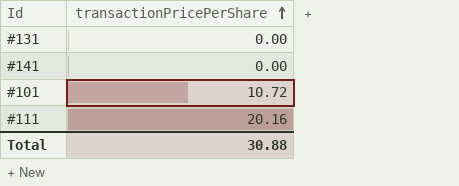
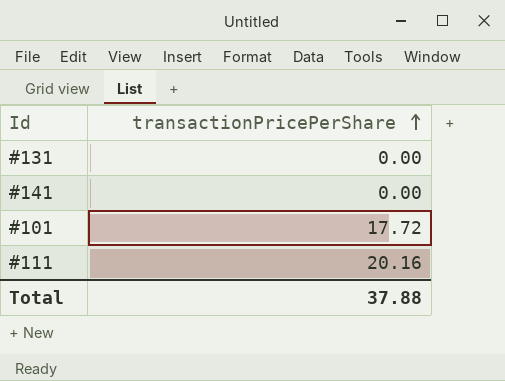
#101 | transactionPricePerShare: 10.72 -> 17.72
Total | transactionPricePerShare: 30.88 -> 37.88

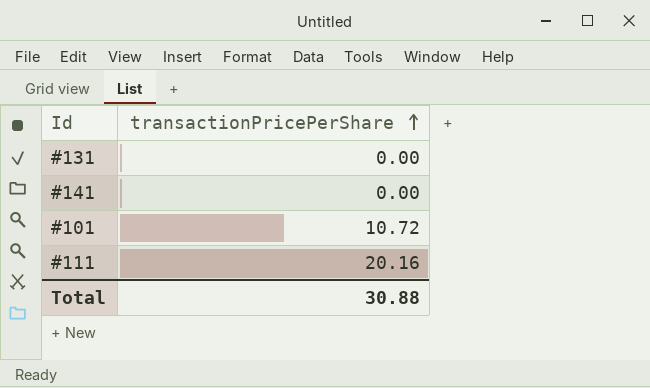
#101 | transactionPricePerShare: 17.72 -> 10.72
Total | transactionPricePerShare: 37.88 -> 30.88

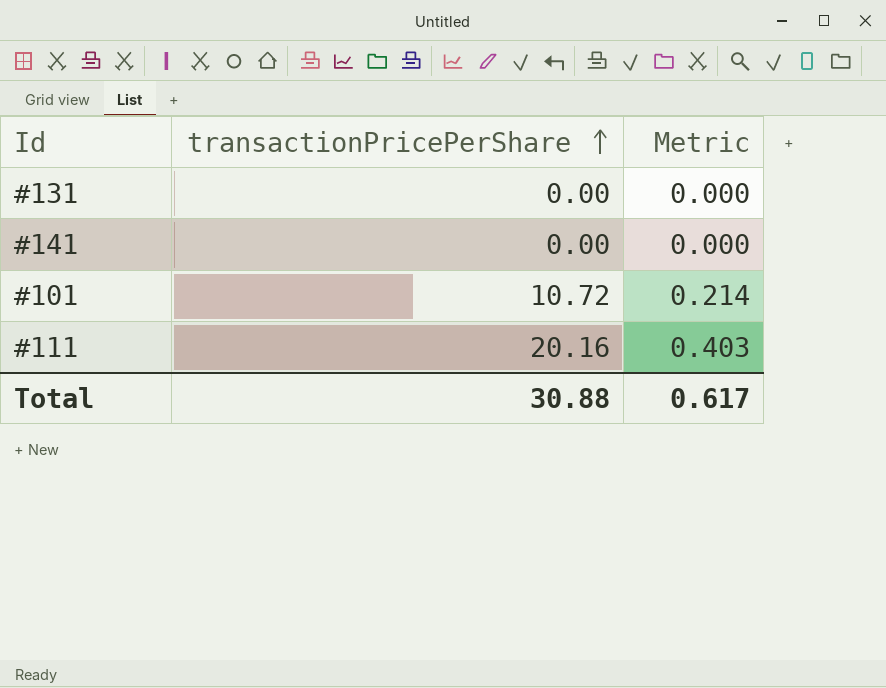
column Metric | formula: none -> [transactionPricePerShare] * 0.02

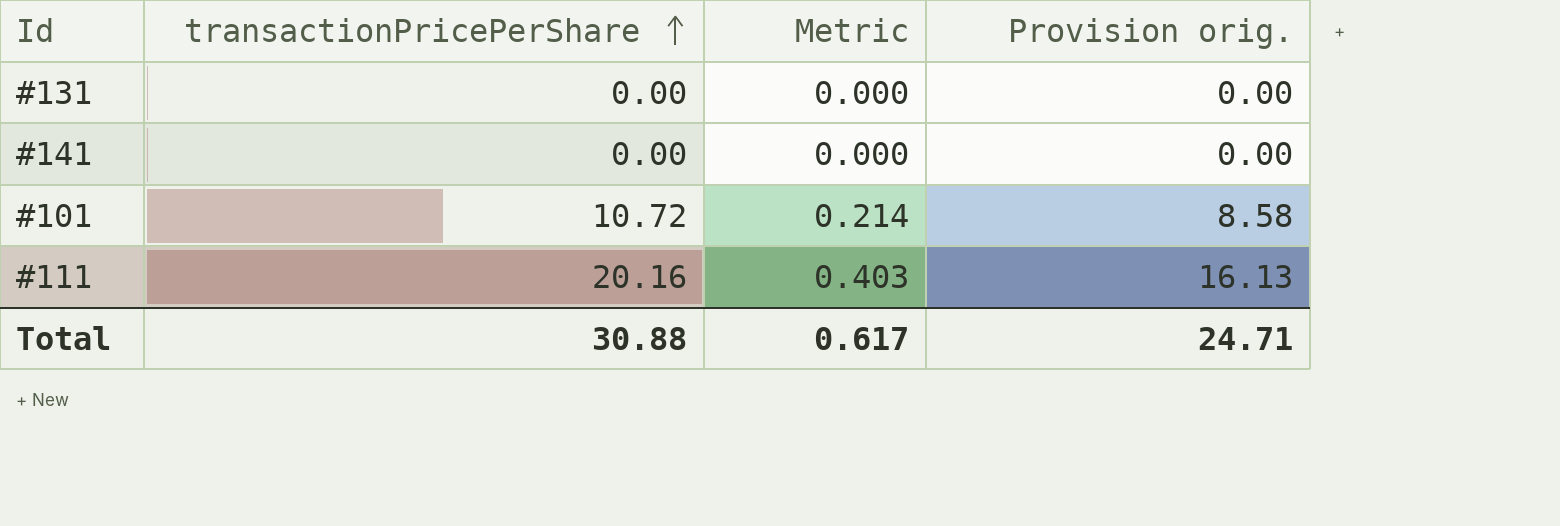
column Provision orig. | formula: none -> [transactionPricePerShare] * 0.8

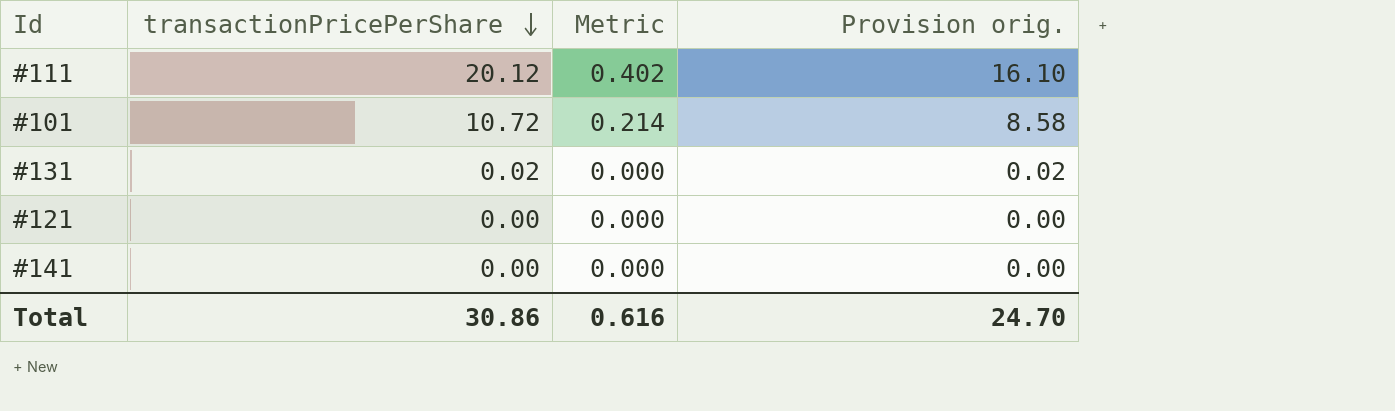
row order: transactionPricePerShare ascending -> transactionPricePerShare descending
#111 | transactionPricePerShare: 20.16 -> 20.12
#111 | Metric: 0.403 -> 0.402
#111 | Provision orig.: 16.13 -> 16.10
#131 | transactionPricePerShare: 0.00 -> 0.02
#131 | Provision orig.: 0.00 -> 0.02
row #121: none -> 0.00 | 0.000 | 0.00
Total | transactionPricePerShare: 30.88 -> 30.86
Total | Metric: 0.617 -> 0.616
Total | Provision orig.: 24.71 -> 24.70

